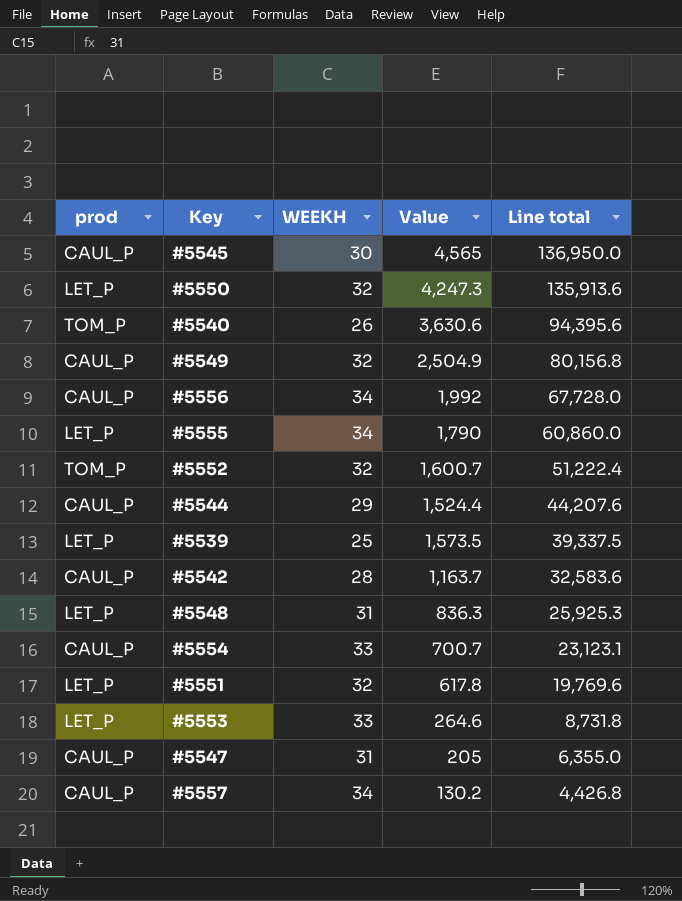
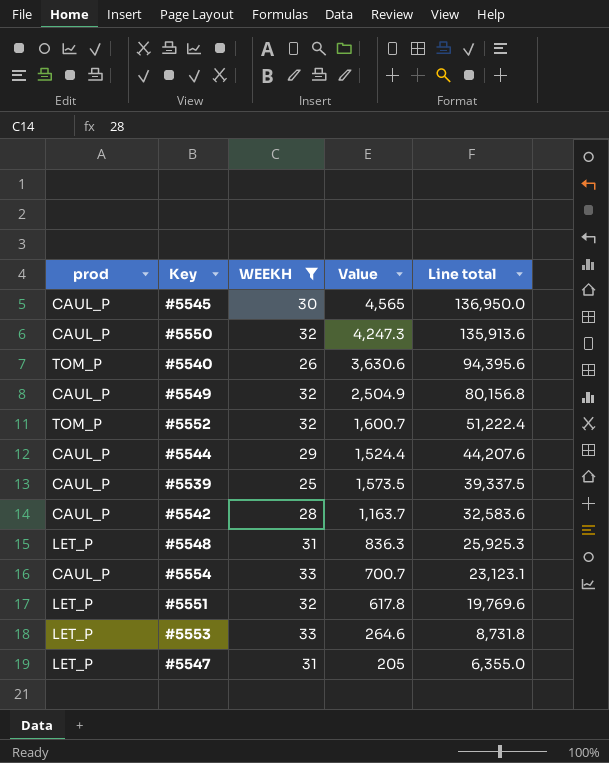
filter: none -> WEEKH != 34
#5550 | prod: LET_P -> CAUL_P
#5539 | prod: LET_P -> CAUL_P
#5547 | prod: CAUL_P -> LET_P

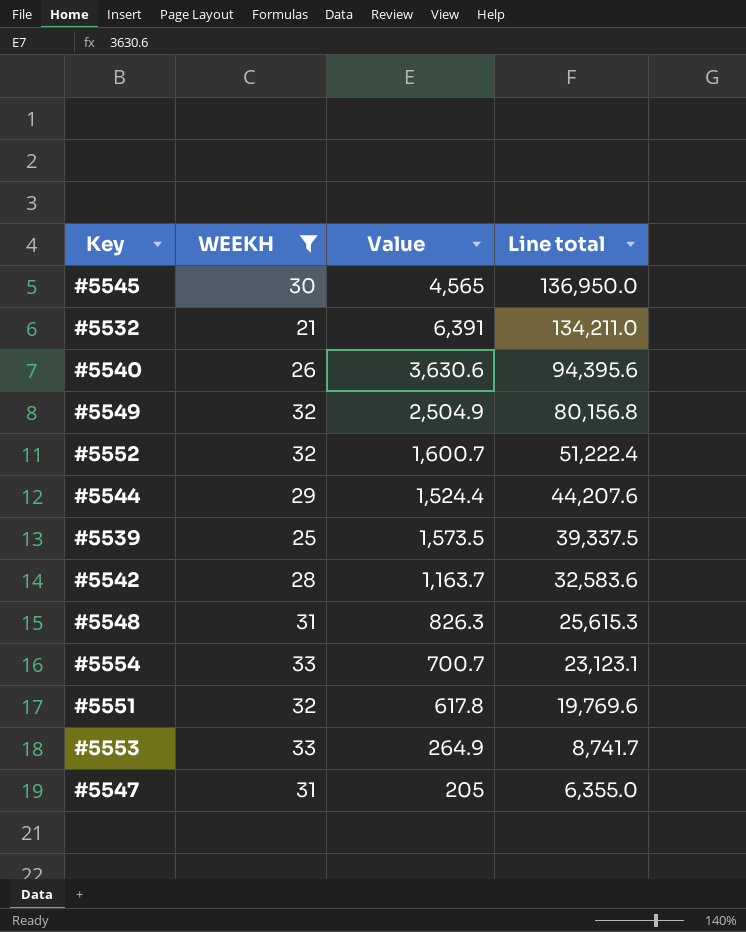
column prod | position: 1 -> none
row #5550: CAUL_P | 32 | 4,247.3 | 135,913.6 -> none
row #5532: none -> 21 | 6,391 | 134,211.0
#5548 | Value: 836.3 -> 826.3
#5548 | Line total: 25,925.3 -> 25,615.3
#5553 | Value: 264.6 -> 264.9
#5553 | Line total: 8,731.8 -> 8,741.7

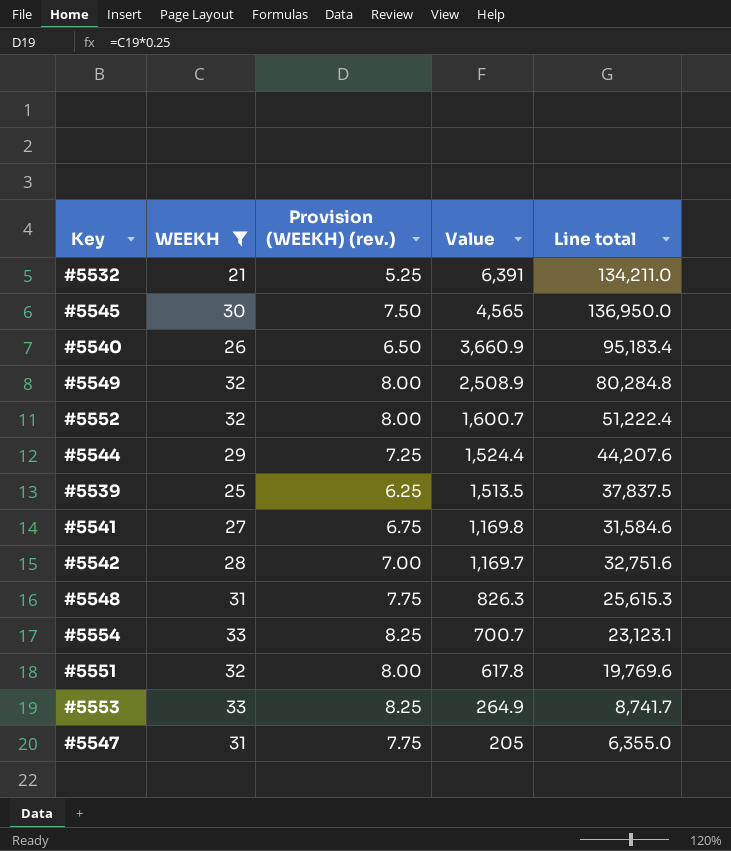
row order: Line total descending -> Value descending
column Provision (WEEKH) (rev.) | formula: none -> [WEEKH] * 0.25
#5540 | Value: 3,630.6 -> 3,660.9
#5540 | Line total: 94,395.6 -> 95,183.4
#5549 | Value: 2,504.9 -> 2,508.9
#5549 | Line total: 80,156.8 -> 80,284.8
#5539 | Value: 1,573.5 -> 1,513.5
#5539 | Line total: 39,337.5 -> 37,837.5
row #5541: none -> 27 | 6.75 | 1,169.8 | 31,584.6
#5542 | Value: 1,163.7 -> 1,169.7
#5542 | Line total: 32,583.6 -> 32,751.6

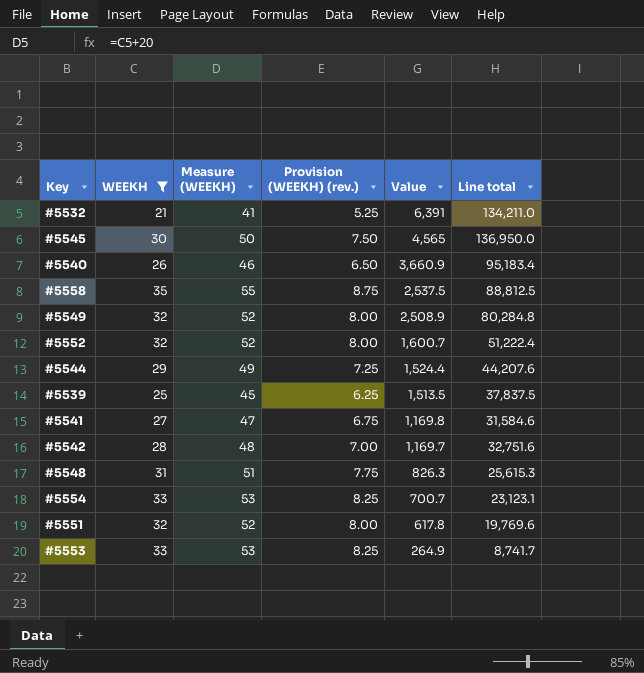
column Measure (WEEKH) | formula: none -> [WEEKH] + 20
row #5547: 31 | 7.75 | 205 | 6,355.0 -> none
row #5558: none -> 35 | 55 | 8.75 | 2,537.5 | 88,812.5

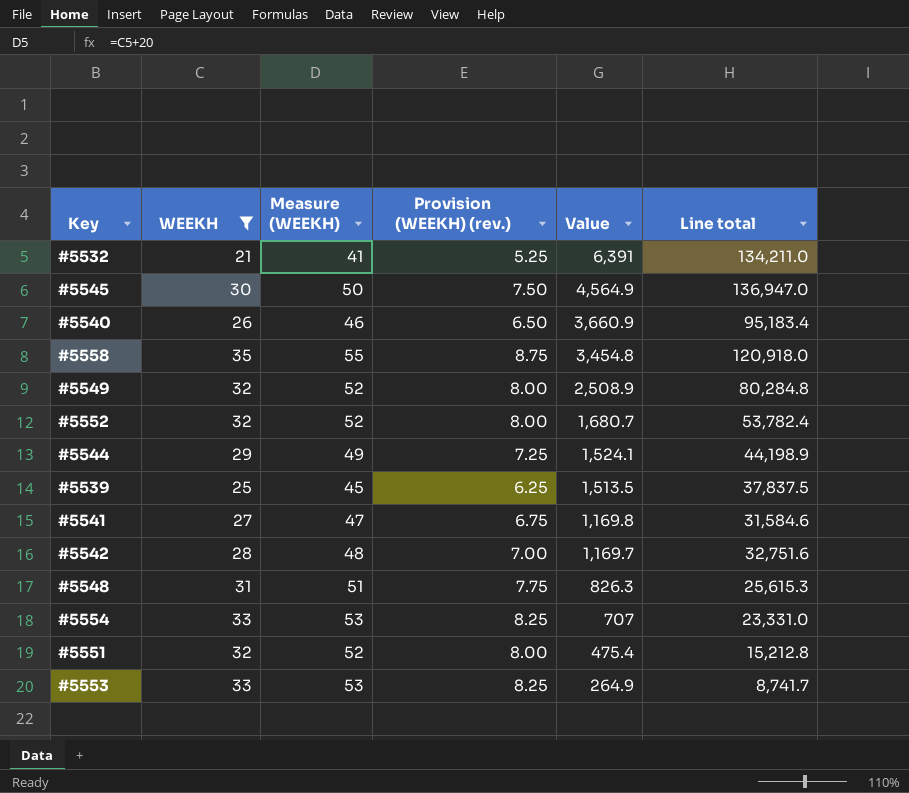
#5545 | Value: 4,565 -> 4,564.9
#5545 | Line total: 136,950.0 -> 136,947.0
#5558 | Value: 2,537.5 -> 3,454.8
#5558 | Line total: 88,812.5 -> 120,918.0
#5552 | Value: 1,600.7 -> 1,680.7
#5552 | Line total: 51,222.4 -> 53,782.4
#5544 | Value: 1,524.4 -> 1,524.1
#5544 | Line total: 44,207.6 -> 44,198.9
#5554 | Value: 700.7 -> 707
#5554 | Line total: 23,123.1 -> 23,331.0
#5551 | Value: 617.8 -> 475.4
#5551 | Line total: 19,769.6 -> 15,212.8

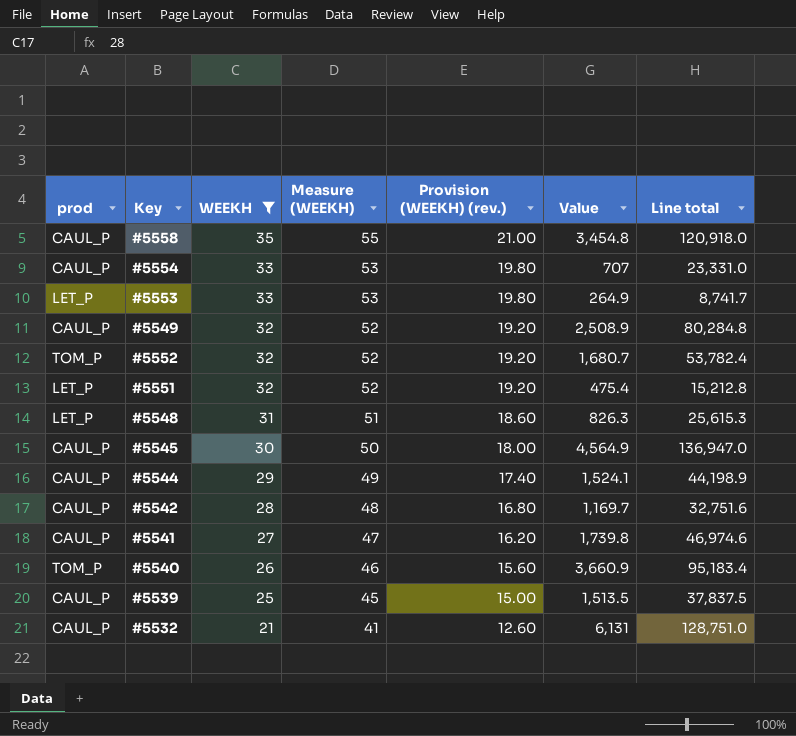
row order: Value descending -> WEEKH descending
column prod | position: none -> 1
column Provision (WEEKH) (rev.) | formula: [WEEKH] * 0.25 -> [WEEKH] * 0.6
#5541 | Value: 1,169.8 -> 1,739.8
#5541 | Line total: 31,584.6 -> 46,974.6
#5532 | Value: 6,391 -> 6,131
#5532 | Line total: 134,211.0 -> 128,751.0

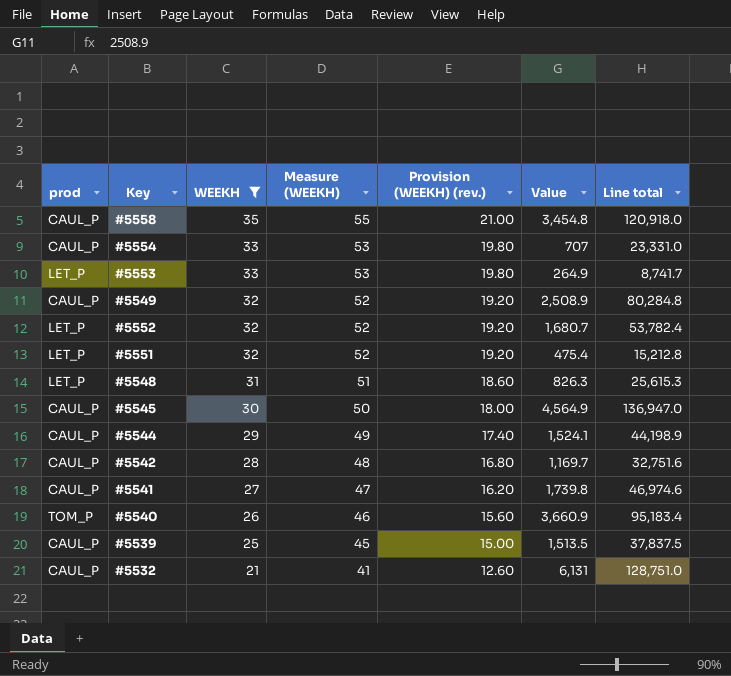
#5552 | prod: TOM_P -> LET_P

